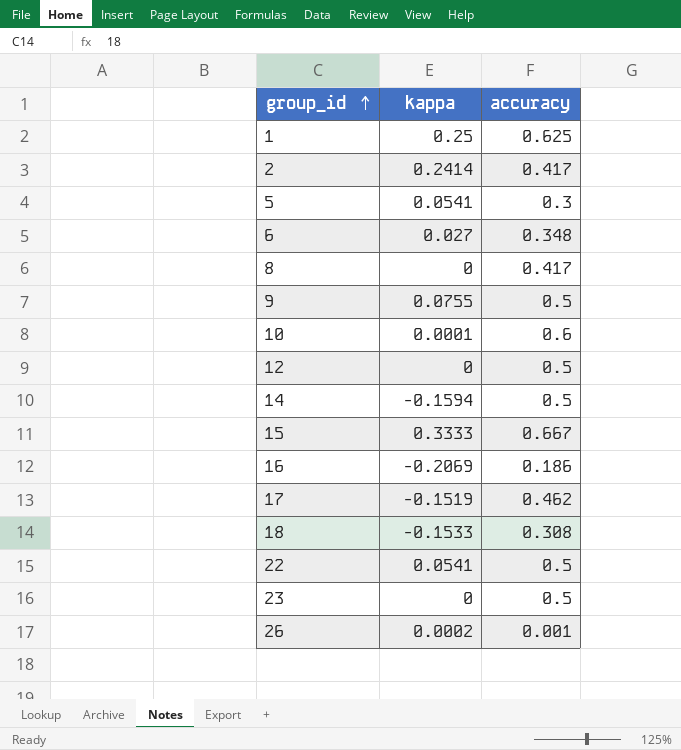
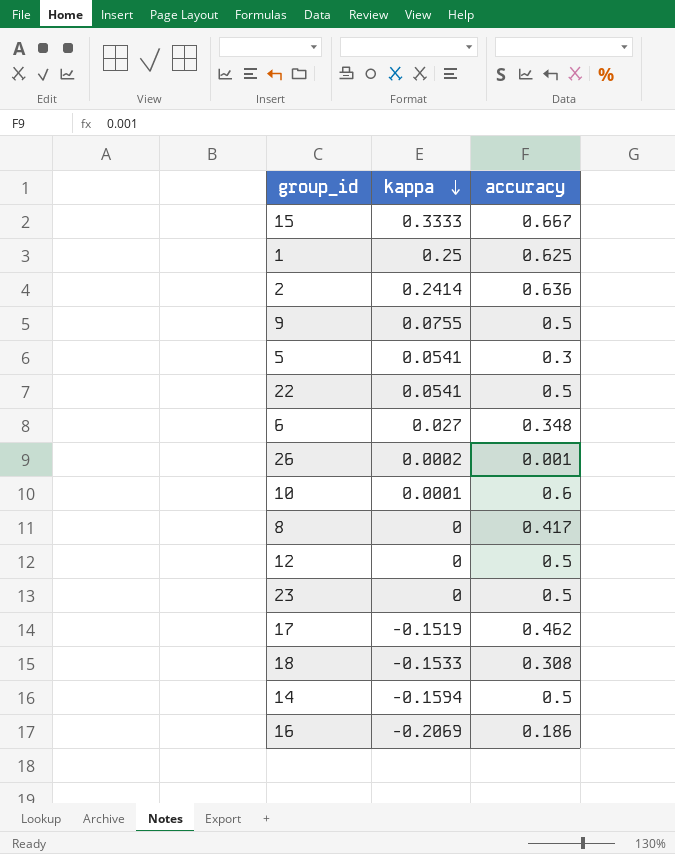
row order: group_id ascending -> kappa descending
2 | accuracy: 0.417 -> 0.636

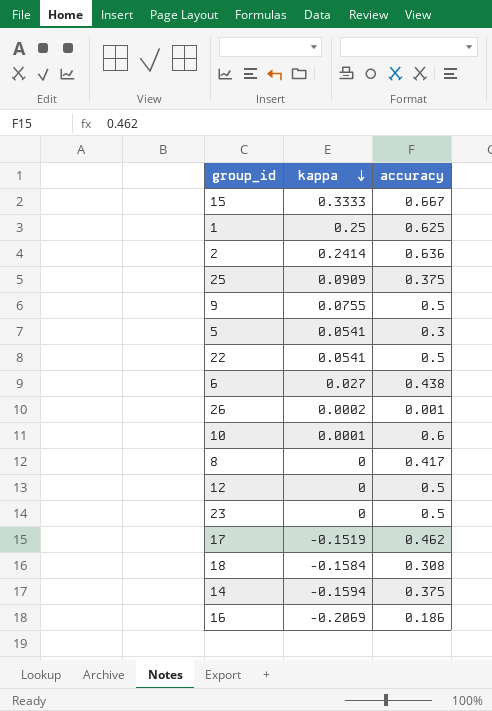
row 25: none -> 0.0909 | 0.375
6 | accuracy: 0.348 -> 0.438
18 | kappa: -0.1533 -> -0.1584
14 | accuracy: 0.5 -> 0.375

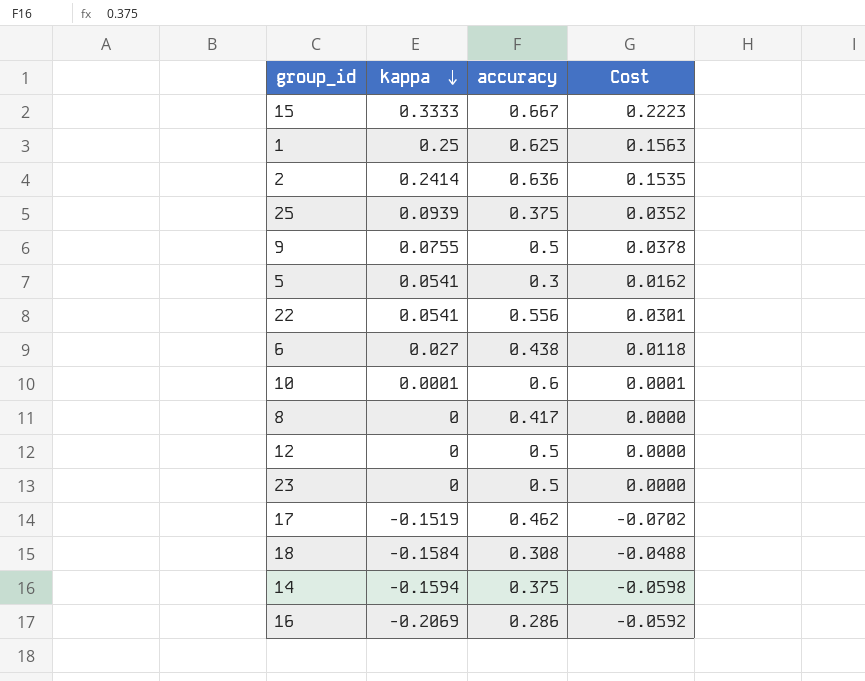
column Cost | formula: none -> [kappa] * [accuracy]
row 26: 0.0002 | 0.001 -> none
25 | kappa: 0.0909 -> 0.0939
22 | accuracy: 0.5 -> 0.556
16 | accuracy: 0.186 -> 0.286

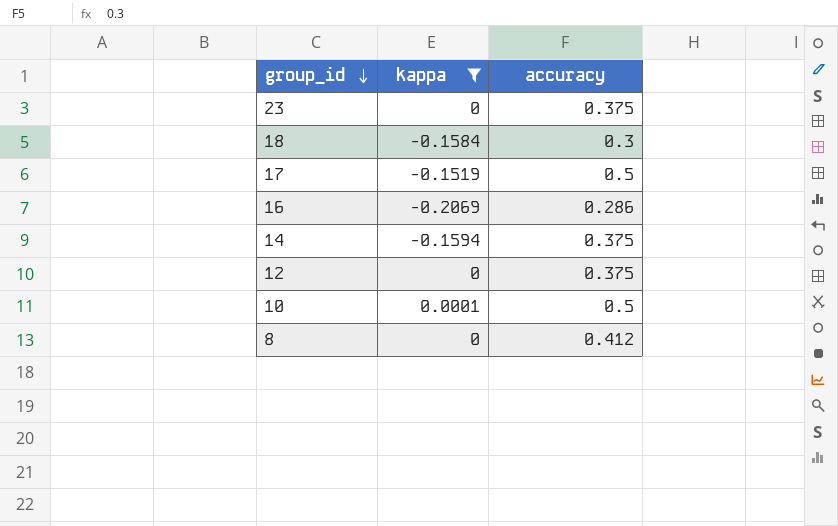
filter: none -> kappa <= 0.0001
row order: kappa descending -> group_id descending
column Cost | formula: [kappa] * [accuracy] -> none
23 | accuracy: 0.5 -> 0.375
18 | accuracy: 0.308 -> 0.3
17 | accuracy: 0.462 -> 0.5
12 | accuracy: 0.5 -> 0.375
10 | accuracy: 0.6 -> 0.5
8 | accuracy: 0.417 -> 0.412

